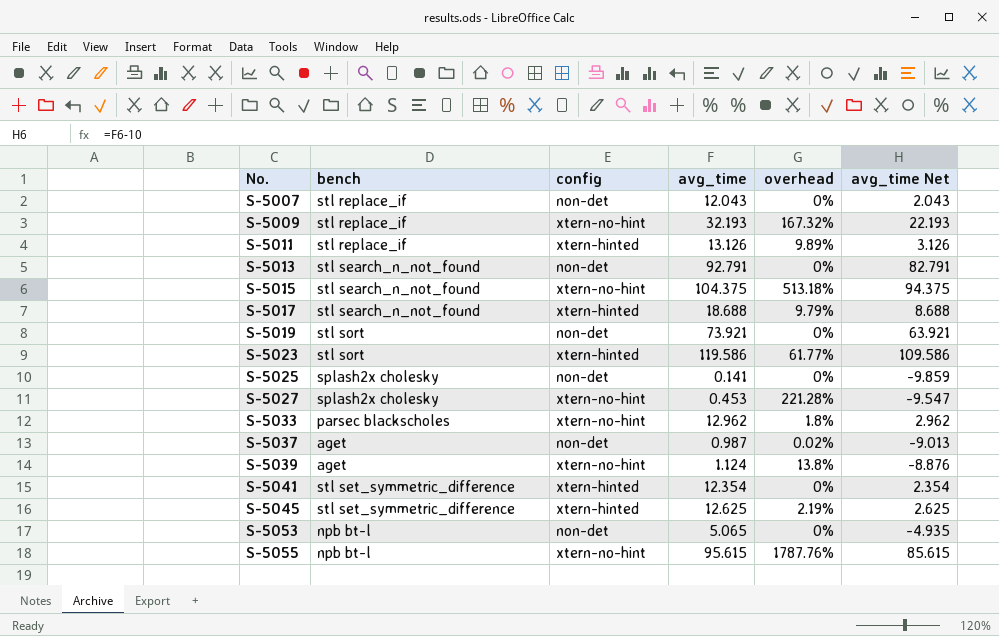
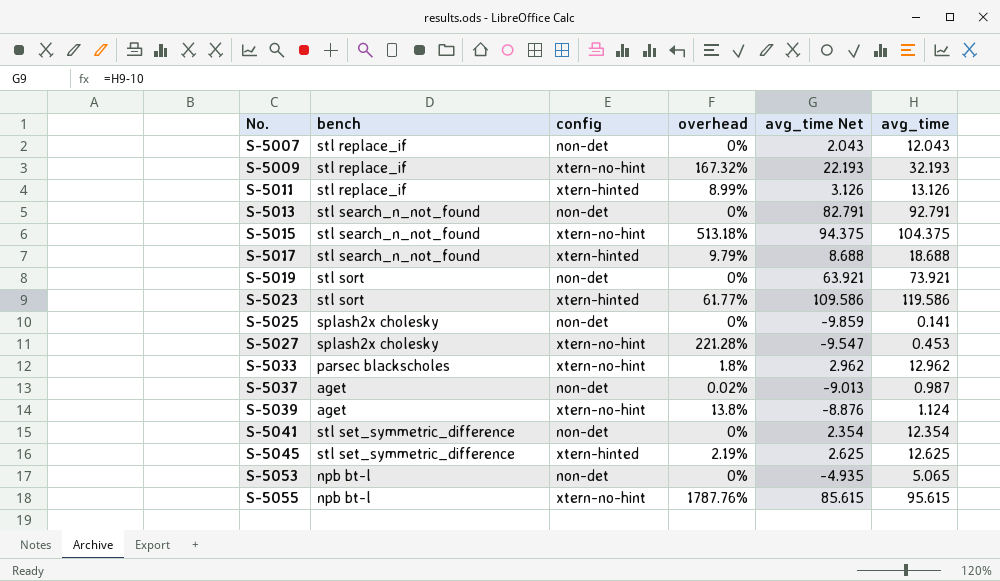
column avg_time | position: 4 -> 6
S-5011 | overhead: 9.89% -> 8.99%
S-5041 | config: xtern-hinted -> non-det

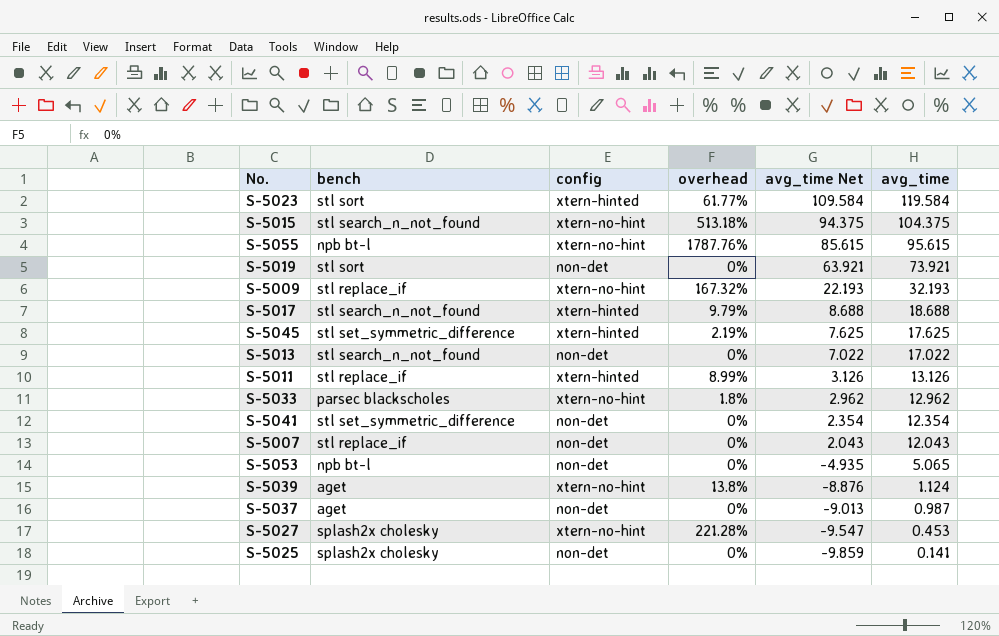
row order: No. ascending -> avg_time Net descending
S-5023 | avg_time Net: 109.586 -> 109.584
S-5023 | avg_time: 119.586 -> 119.584
S-5045 | avg_time Net: 2.625 -> 7.625
S-5045 | avg_time: 12.625 -> 17.625
S-5013 | avg_time Net: 82.791 -> 7.022
S-5013 | avg_time: 92.791 -> 17.022
S-5037 | overhead: 0.02% -> 0%

